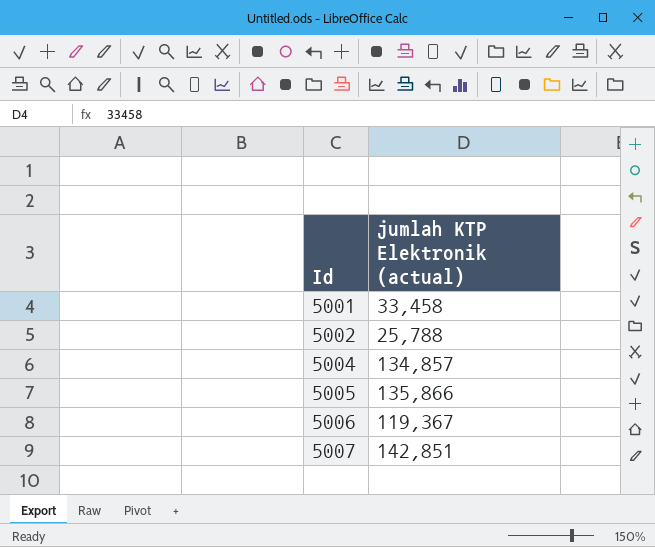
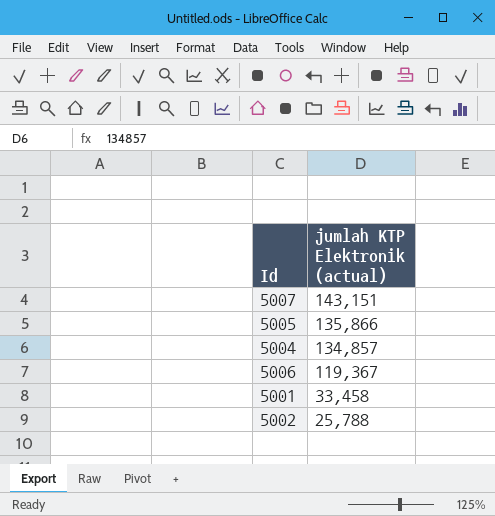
row order: Id ascending -> jumlah KTP Elektronik (actual) descending
5007 | jumlah KTP Elektronik (actual): 142,851 -> 143,151

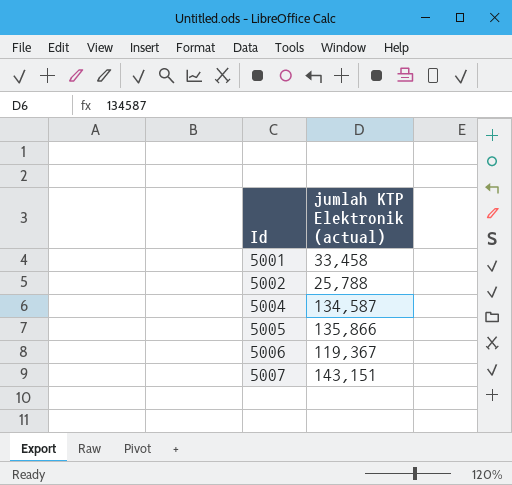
row order: jumlah KTP Elektronik (actual) descending -> Id ascending
5004 | jumlah KTP Elektronik (actual): 134,857 -> 134,587

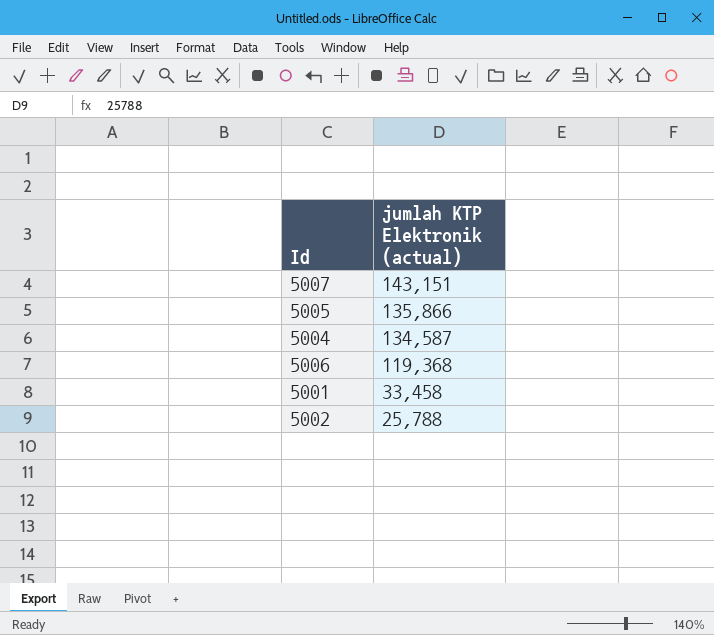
row order: Id ascending -> jumlah KTP Elektronik (actual) descending
5006 | jumlah KTP Elektronik (actual): 119,367 -> 119,368

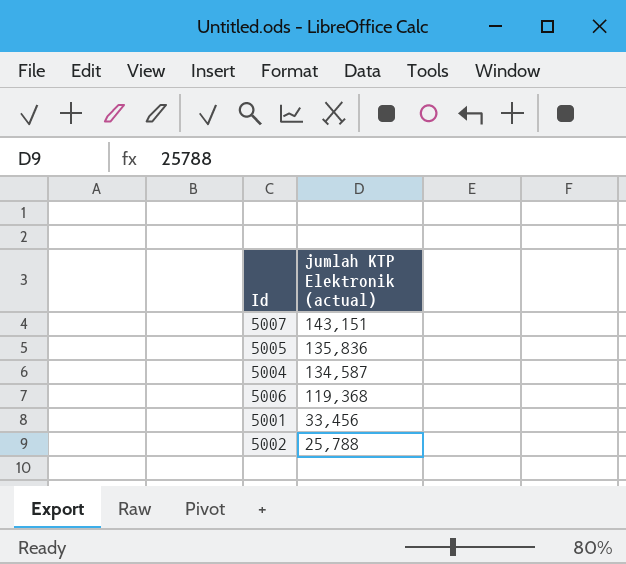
5005 | jumlah KTP Elektronik (actual): 135,866 -> 135,836
5001 | jumlah KTP Elektronik (actual): 33,458 -> 33,456

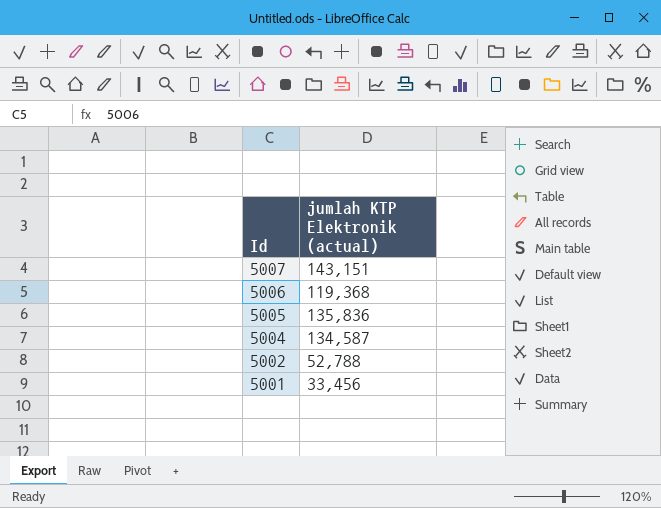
row order: jumlah KTP Elektronik (actual) descending -> Id descending
5002 | jumlah KTP Elektronik (actual): 25,788 -> 52,788

